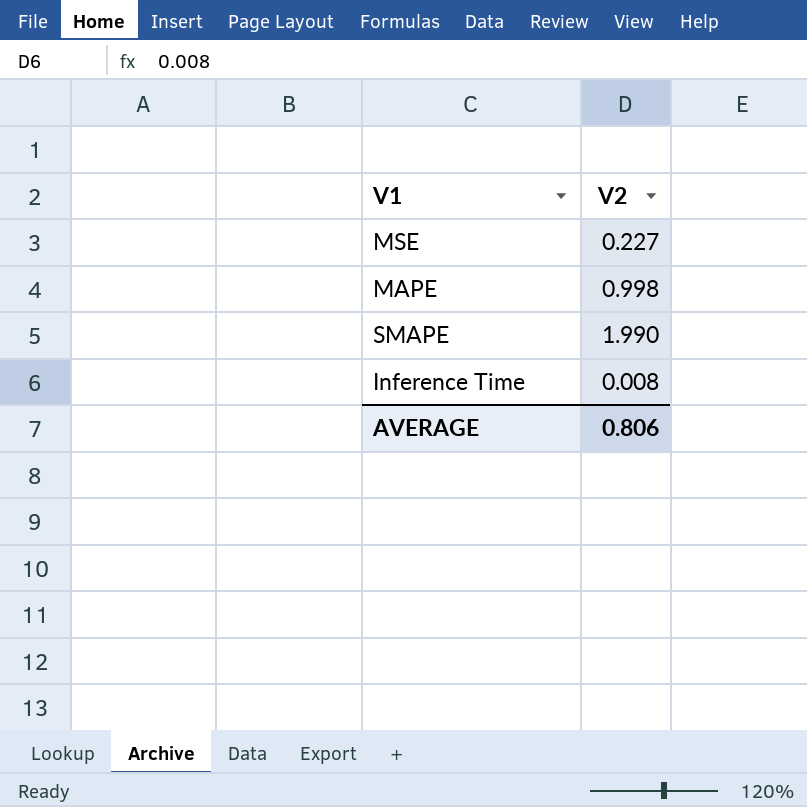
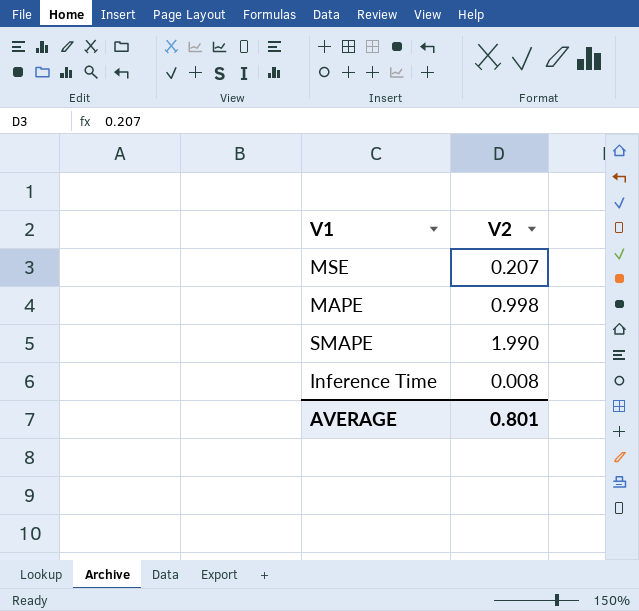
MSE | V2: 0.227 -> 0.207
AVERAGE | V2: 0.806 -> 0.801

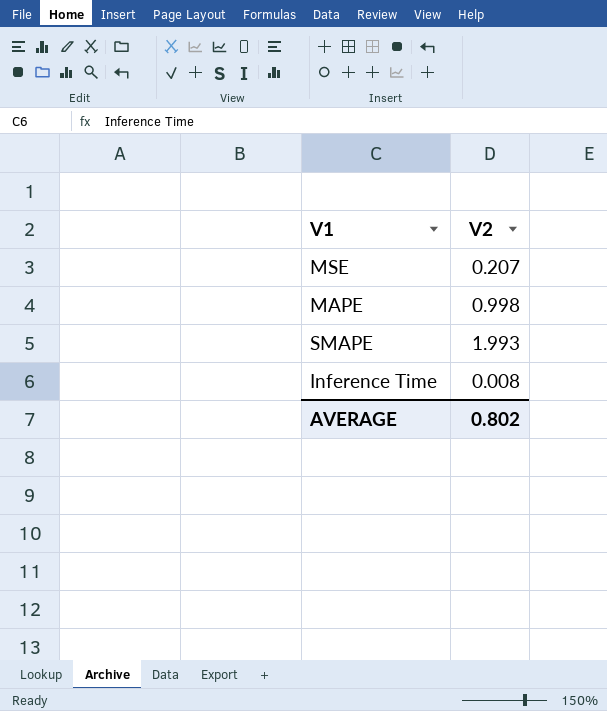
SMAPE | V2: 1.990 -> 1.993
AVERAGE | V2: 0.801 -> 0.802

